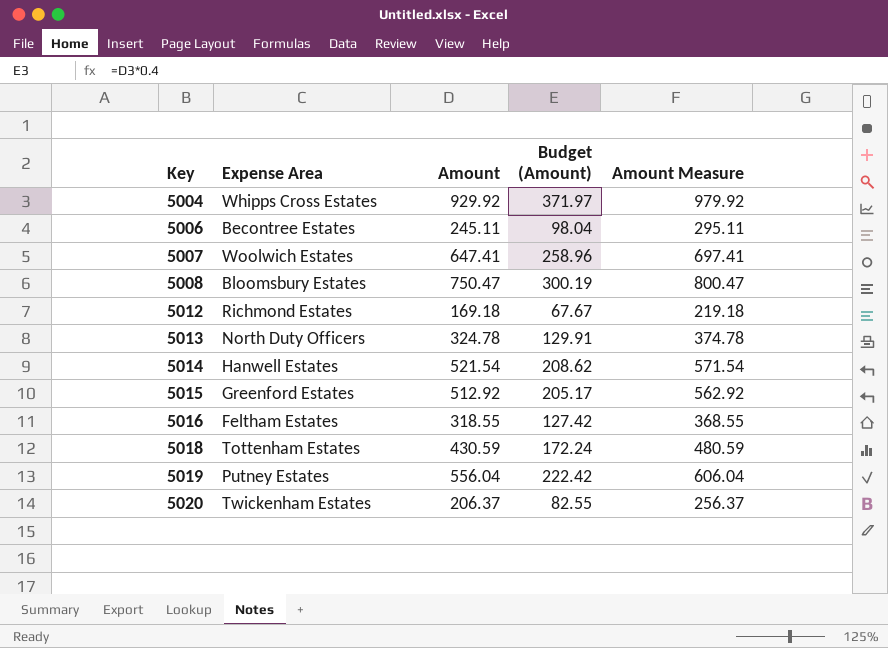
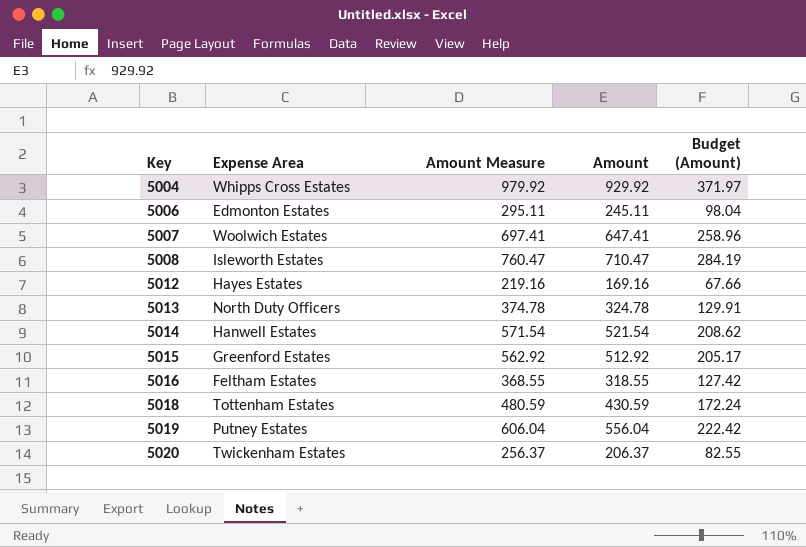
column Amount Measure | position: 5 -> 3
5006 | Expense Area: Becontree Estates -> Edmonton Estates
5008 | Expense Area: Bloomsbury Estates -> Isleworth Estates
5008 | Amount Measure: 800.47 -> 760.47
5008 | Amount: 750.47 -> 710.47
5008 | Budget (Amount): 300.19 -> 284.19
5012 | Expense Area: Richmond Estates -> Hayes Estates
5012 | Amount Measure: 219.18 -> 219.16
5012 | Amount: 169.18 -> 169.16
5012 | Budget (Amount): 67.67 -> 67.66

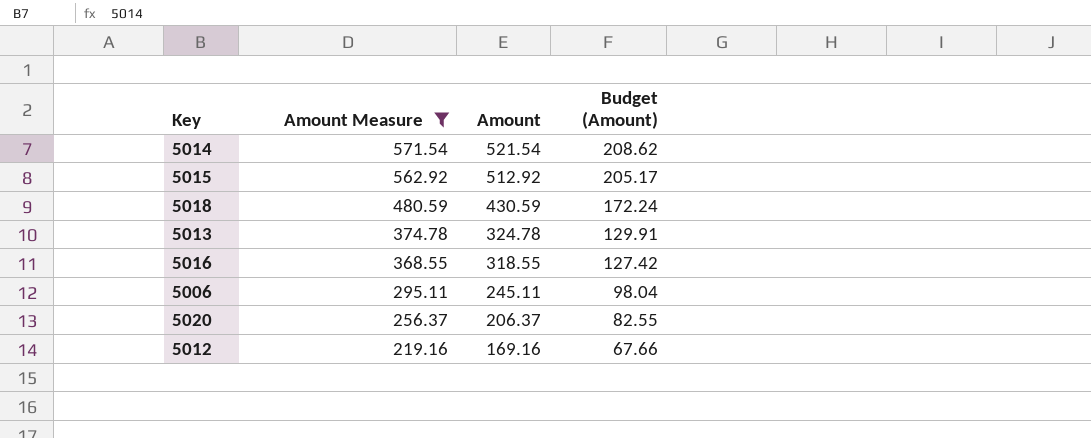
filter: none -> Amount Measure <= 571.54
row order: Key ascending -> Amount Measure descending
column Expense Area | position: 2 -> none

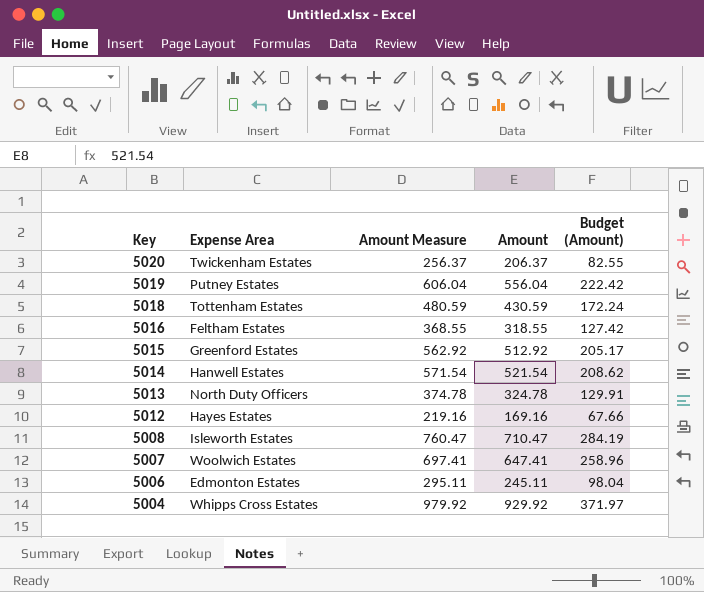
filter: Amount Measure <= 571.54 -> none
row order: Amount Measure descending -> Key descending
column Expense Area | position: none -> 2

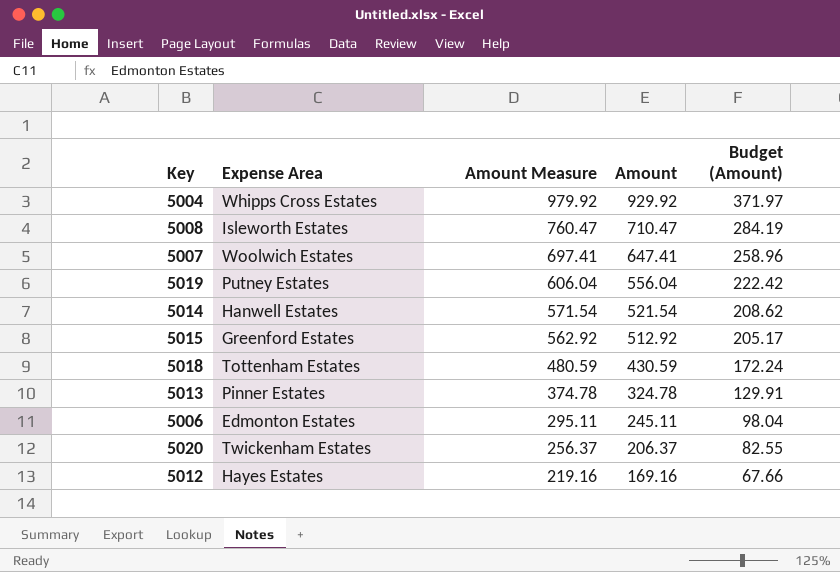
row order: Key descending -> Amount Measure descending
row 5016: Feltham Estates | 368.55 | 318.55 | 127.42 -> none
5013 | Expense Area: North Duty Officers -> Pinner Estates

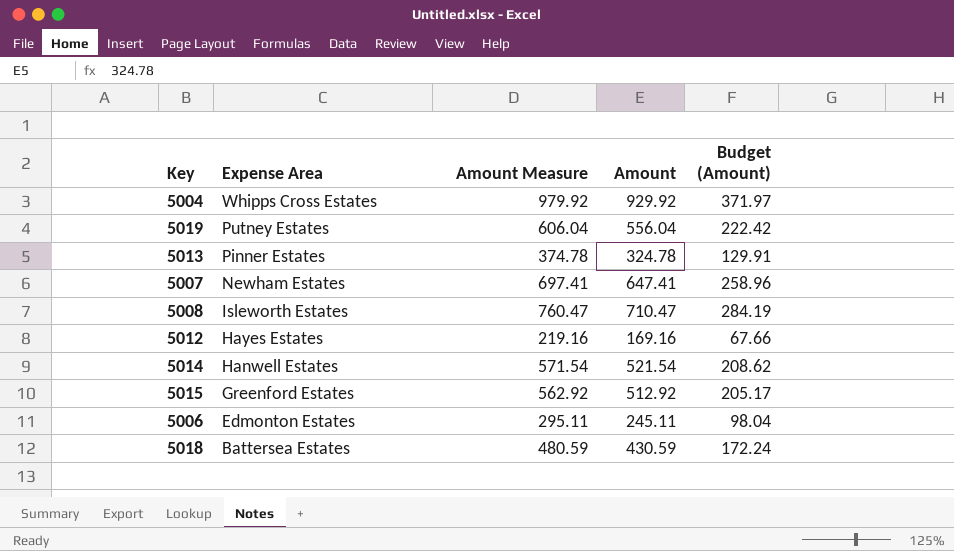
row order: Amount Measure descending -> Expense Area descending
row 5020: Twickenham Estates | 256.37 | 206.37 | 82.55 -> none
5007 | Expense Area: Woolwich Estates -> Newham Estates
5018 | Expense Area: Tottenham Estates -> Battersea Estates

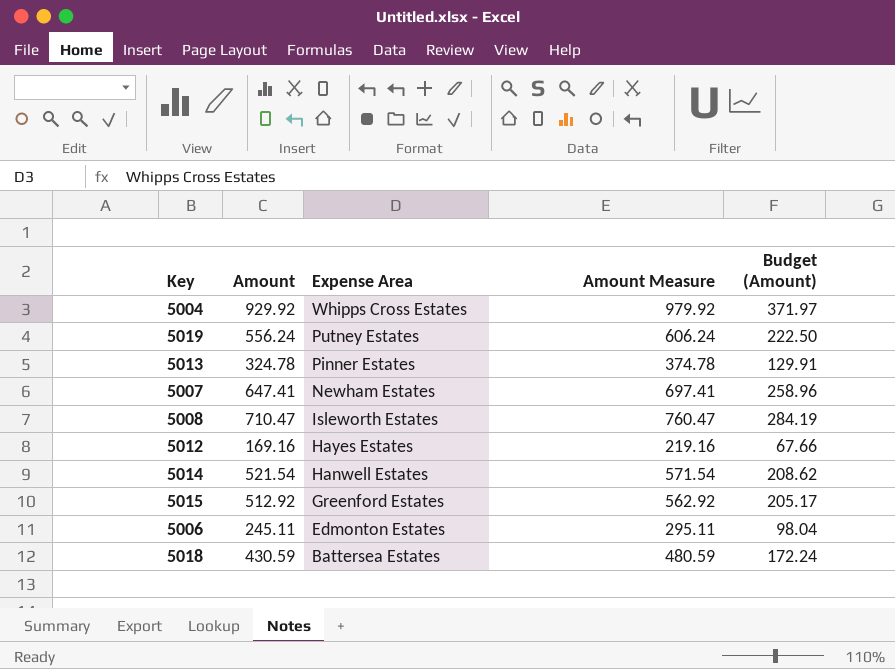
column Amount | position: 4 -> 2
5019 | Amount: 556.04 -> 556.24
5019 | Amount Measure: 606.04 -> 606.24
5019 | Budget (Amount): 222.42 -> 222.50

